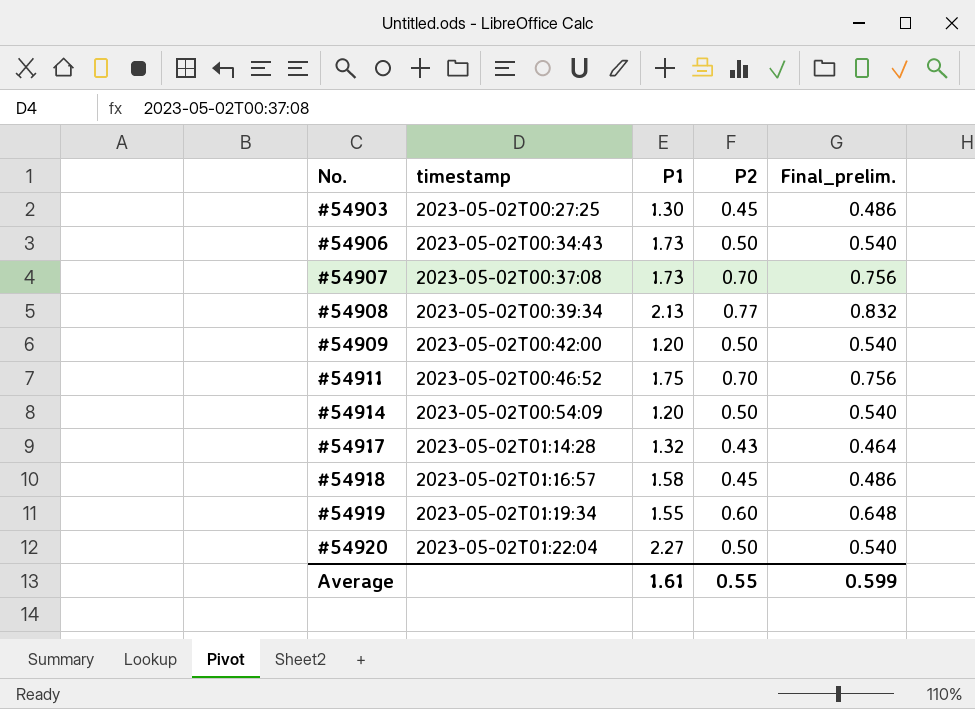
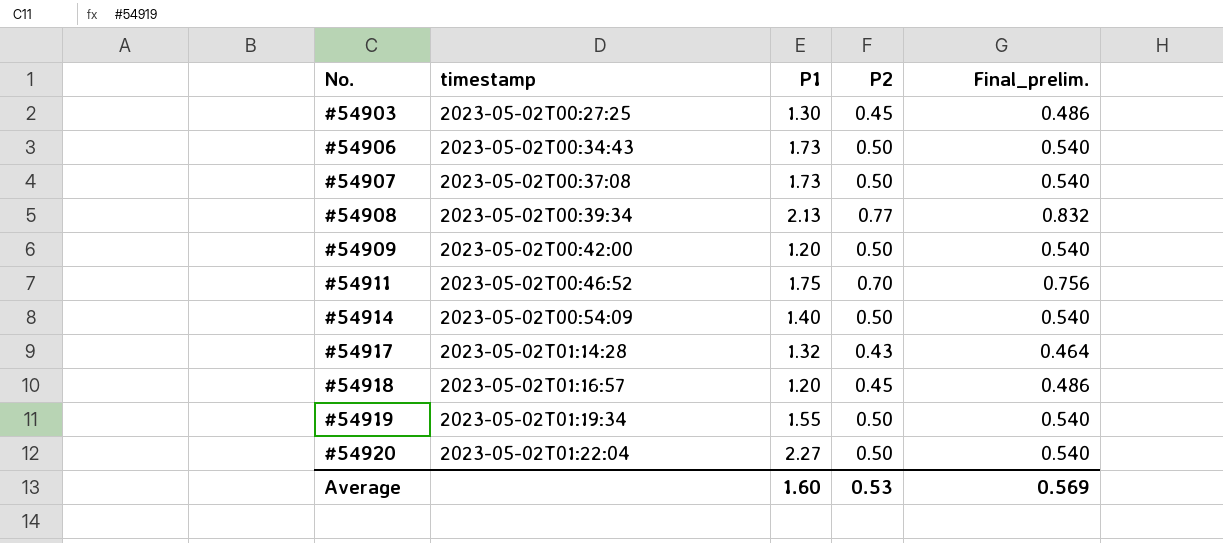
#54907 | P2: 0.70 -> 0.50
#54907 | Final_prelim.: 0.756 -> 0.540
#54914 | P1: 1.20 -> 1.40
#54918 | P1: 1.58 -> 1.20
#54919 | P2: 0.60 -> 0.50
#54919 | Final_prelim.: 0.648 -> 0.540
Average | P1: 1.61 -> 1.60
Average | P2: 0.55 -> 0.53
Average | Final_prelim.: 0.599 -> 0.569

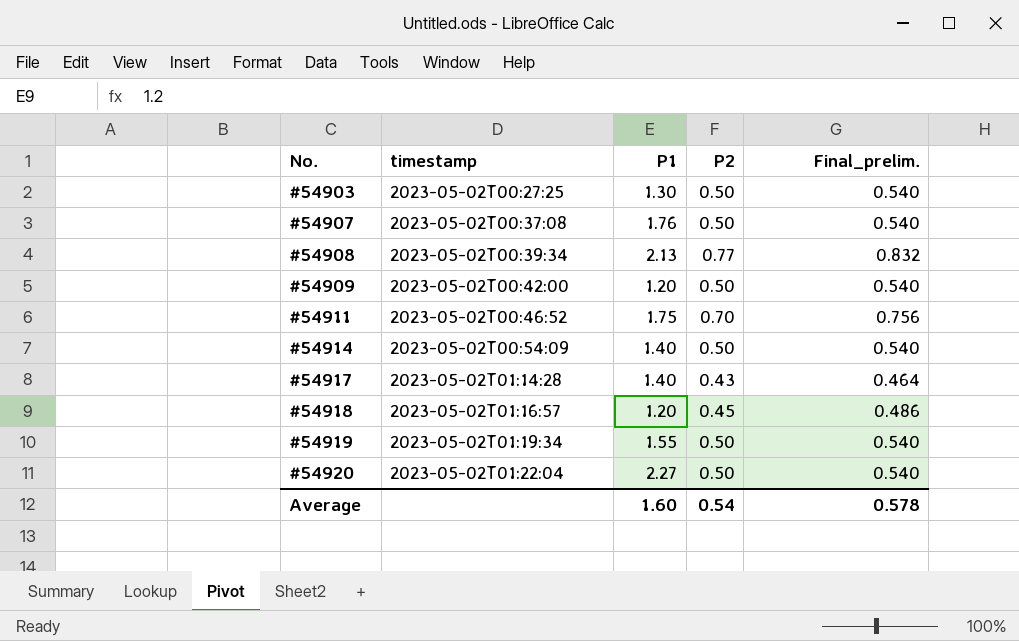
row #54906: 2023-05-02T00:34:43 | 1.73 | 0.50 | 0.540 -> none
#54903 | P2: 0.45 -> 0.50
#54903 | Final_prelim.: 0.486 -> 0.540
#54907 | P1: 1.73 -> 1.76
#54917 | P1: 1.32 -> 1.40
Average | P2: 0.53 -> 0.54
Average | Final_prelim.: 0.569 -> 0.578

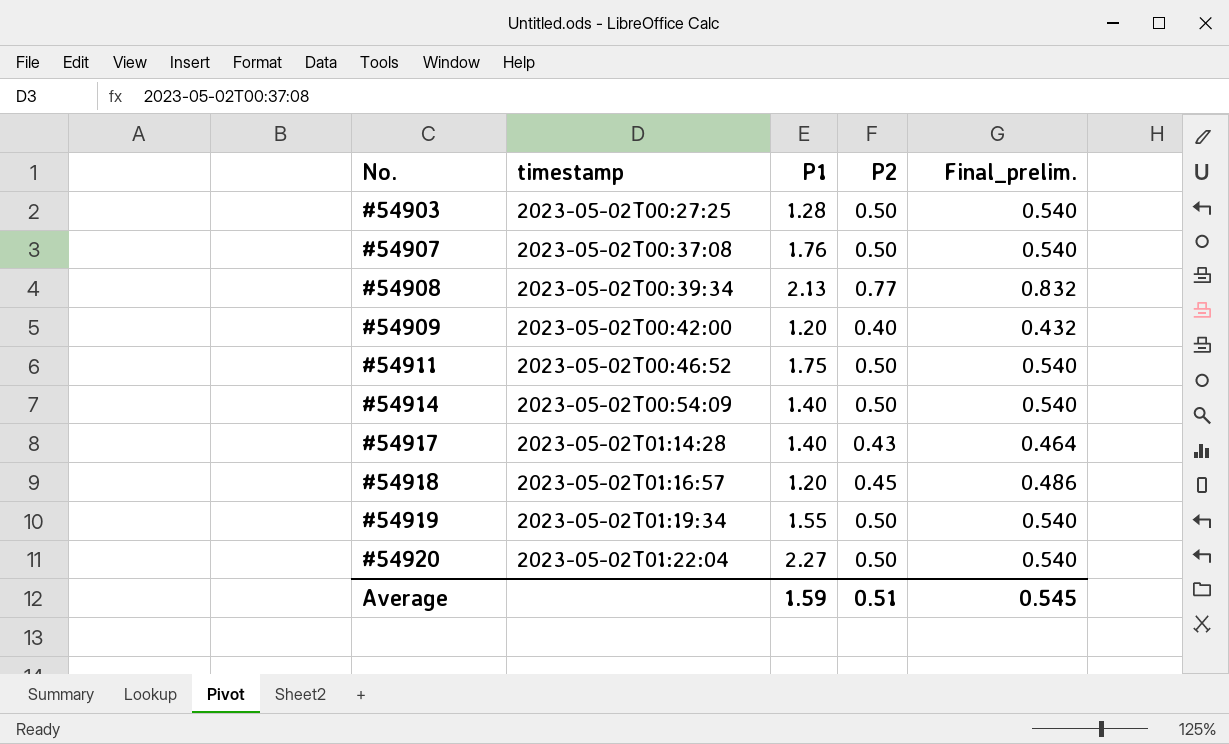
#54903 | P1: 1.30 -> 1.28
#54909 | P2: 0.50 -> 0.40
#54909 | Final_prelim.: 0.540 -> 0.432
#54911 | P2: 0.70 -> 0.50
#54911 | Final_prelim.: 0.756 -> 0.540
Average | P1: 1.60 -> 1.59
Average | P2: 0.54 -> 0.51
Average | Final_prelim.: 0.578 -> 0.545

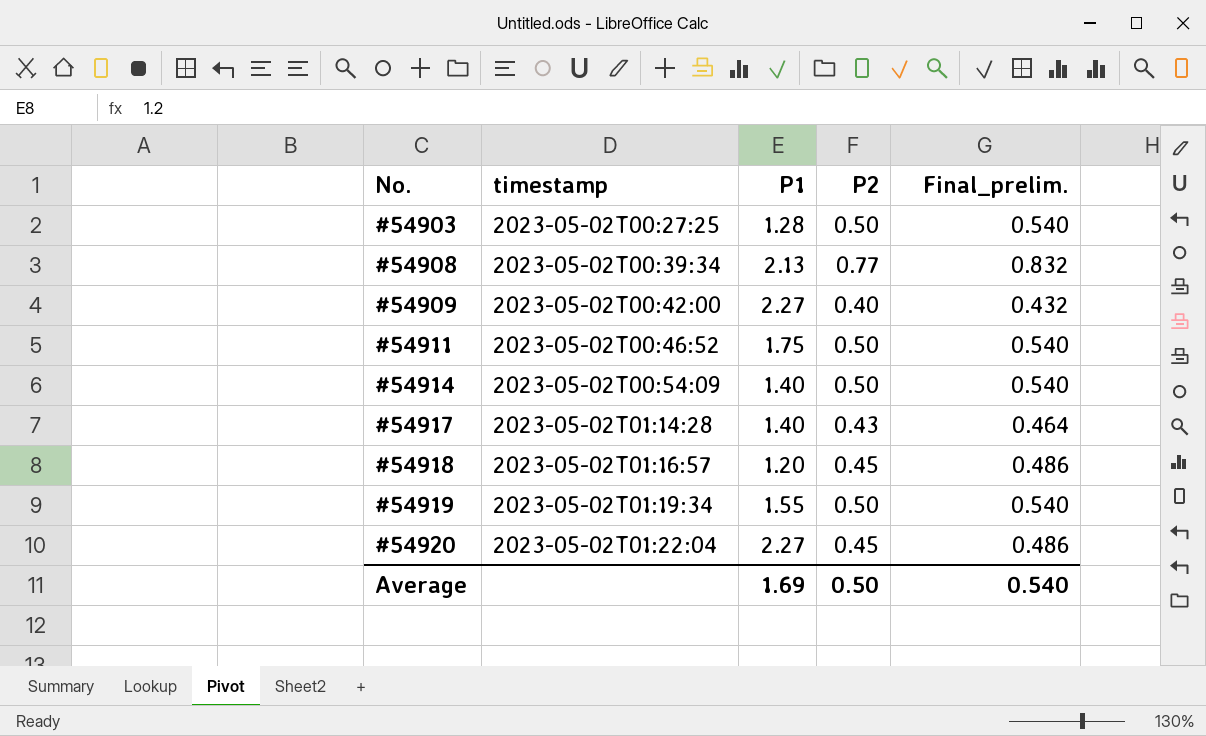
row #54907: 2023-05-02T00:37:08 | 1.76 | 0.50 | 0.540 -> none
#54909 | P1: 1.20 -> 2.27
#54920 | P2: 0.50 -> 0.45
#54920 | Final_prelim.: 0.540 -> 0.486
Average | P1: 1.59 -> 1.69
Average | P2: 0.51 -> 0.50
Average | Final_prelim.: 0.545 -> 0.540

